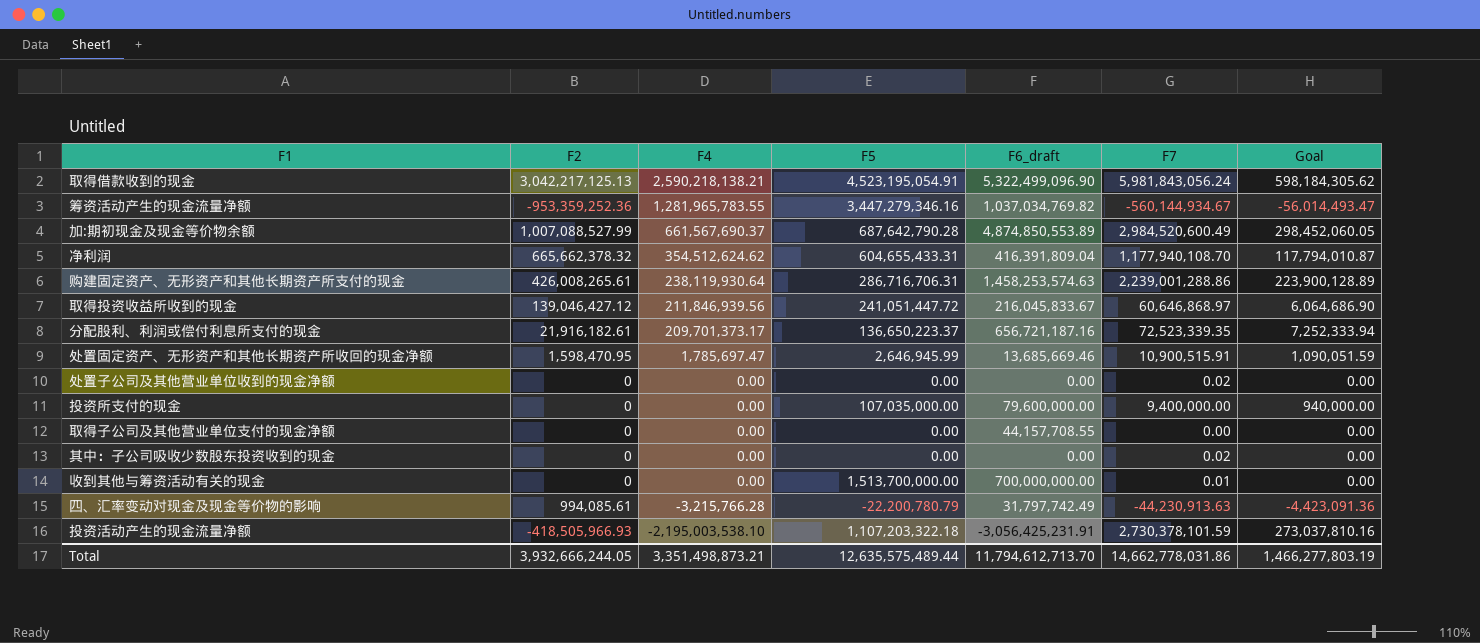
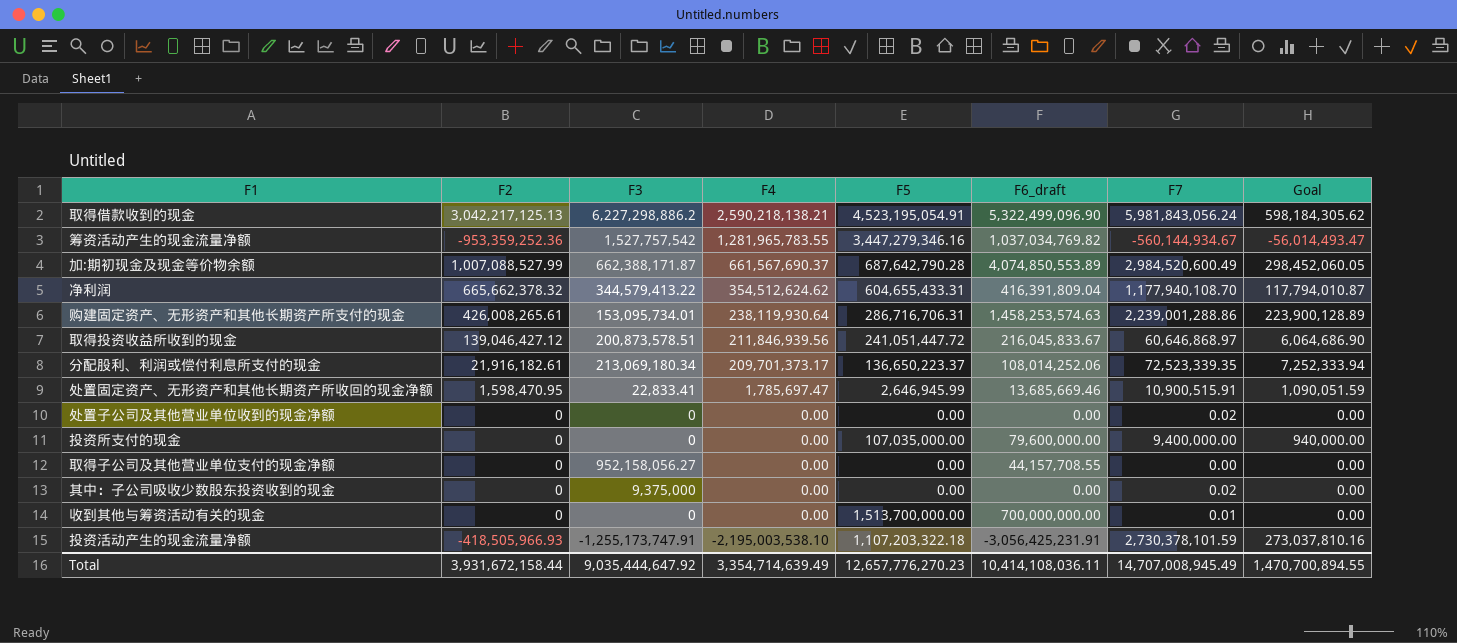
column F3 | position: none -> 3
row 四、汇率变动对现金及现金等价物的影响: 994,085.61 | -3,215,766.28 | -22,200,780.79 | 31,797,742.49 | -44,230,913.63 | -4,423,091.36 -> none
加:期初现金及现金等价物余额 | F6_draft: 4,874,850,553.89 -> 4,074,850,553.89
分配股利、利润或偿付利息所支付的现金 | F6_draft: 656,721,187.16 -> 108,014,252.06
Total | F2: 3,932,666,244.05 -> 3,931,672,158.44
Total | F4: 3,351,498,873.21 -> 3,354,714,639.49
Total | F5: 12,635,575,489.44 -> 12,657,776,270.23
Total | F6_draft: 11,794,612,713.70 -> 10,414,108,036.11
Total | F7: 14,662,778,031.86 -> 14,707,008,945.49
Total | Goal: 1,466,277,803.19 -> 1,470,700,894.55

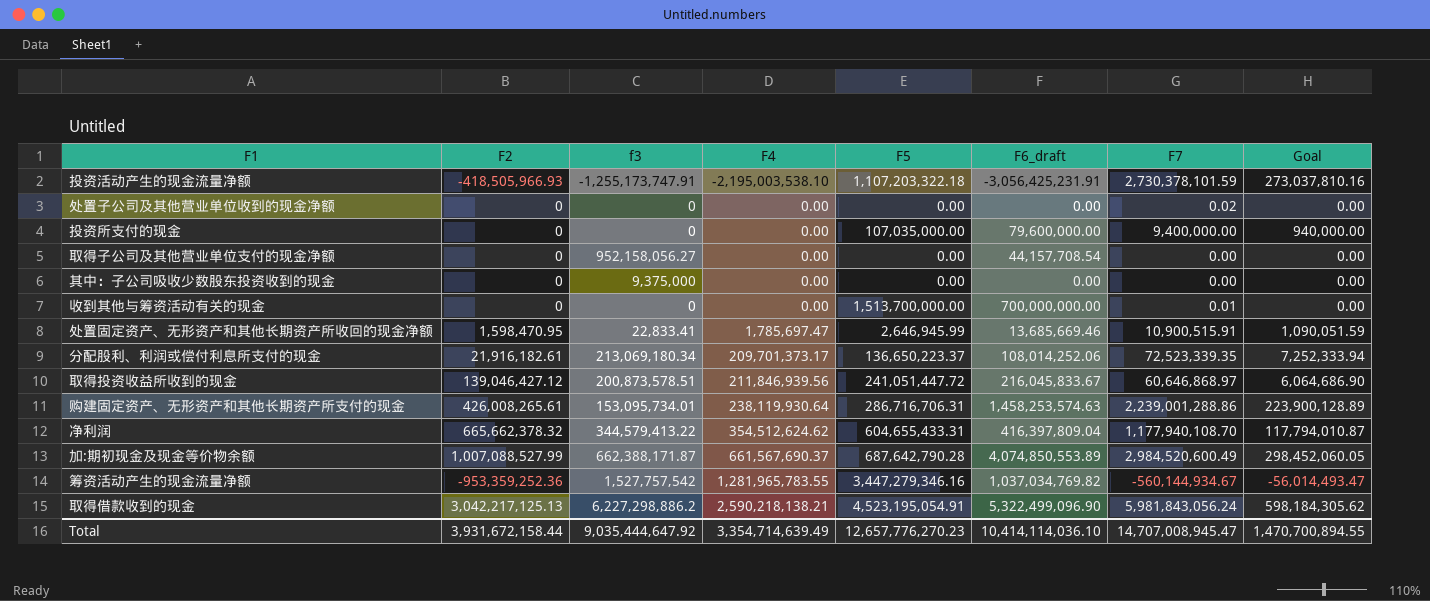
row order: F4 descending -> F4 ascending
column name: F3 -> f3
取得子公司及其他营业单位支付的现金净额 | F6_draft: 44,157,708.55 -> 44,157,708.54
其中：子公司吸收少数股东投资收到的现金 | F7: 0.02 -> 0.00
净利润 | F6_draft: 416,391,809.04 -> 416,397,809.04
Total | F6_draft: 10,414,108,036.11 -> 10,414,114,036.10
Total | F7: 14,707,008,945.49 -> 14,707,008,945.47

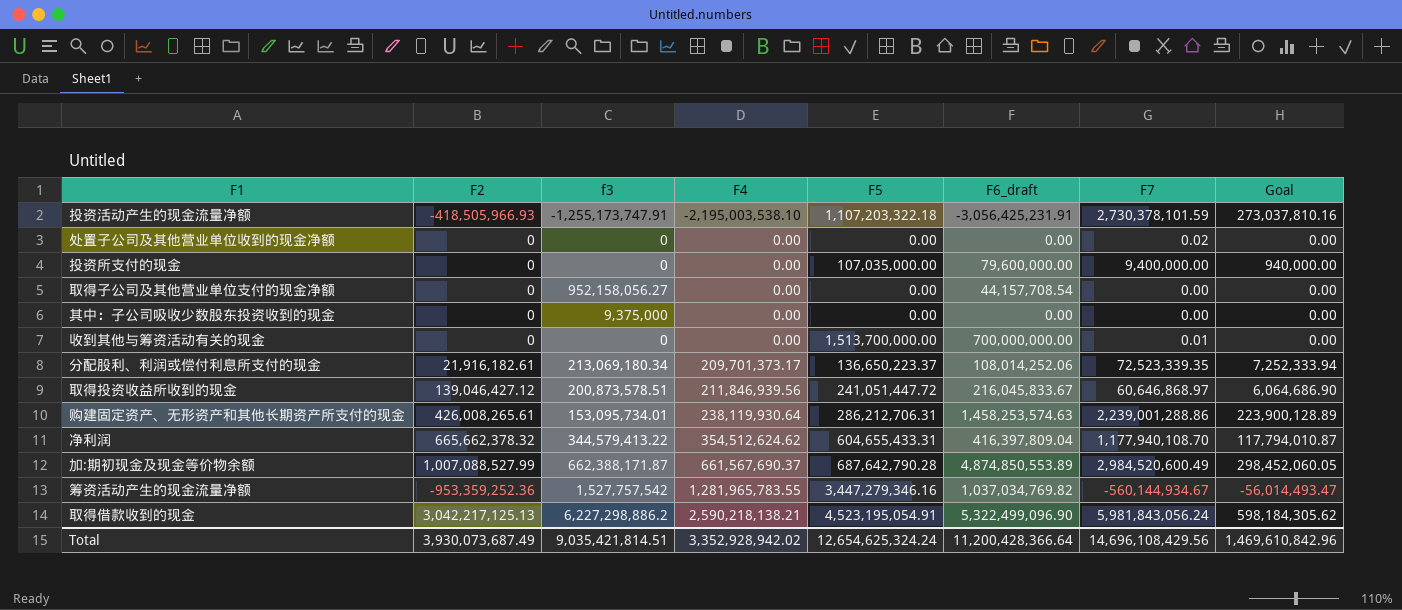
row 处置固定资产、无形资产和其他长期资产所收回的现金净额: 1,598,470.95 | 22,833.41 | 1,785,697.47 | 2,646,945.99 | 13,685,669.46 | 10,900,515.91 | 1,090,051.59 -> none
购建固定资产、无形资产和其他长期资产所支付的现金 | F5: 286,716,706.31 -> 286,212,706.31
加:期初现金及现金等价物余额 | F6_draft: 4,074,850,553.89 -> 4,874,850,553.89
Total | F2: 3,931,672,158.44 -> 3,930,073,687.49
Total | f3: 9,035,444,647.92 -> 9,035,421,814.51
Total | F4: 3,354,714,639.49 -> 3,352,928,942.02
Total | F5: 12,657,776,270.23 -> 12,654,625,324.24
Total | F6_draft: 10,414,114,036.10 -> 11,200,428,366.64
Total | F7: 14,707,008,945.47 -> 14,696,108,429.56
Total | Goal: 1,470,700,894.55 -> 1,469,610,842.96

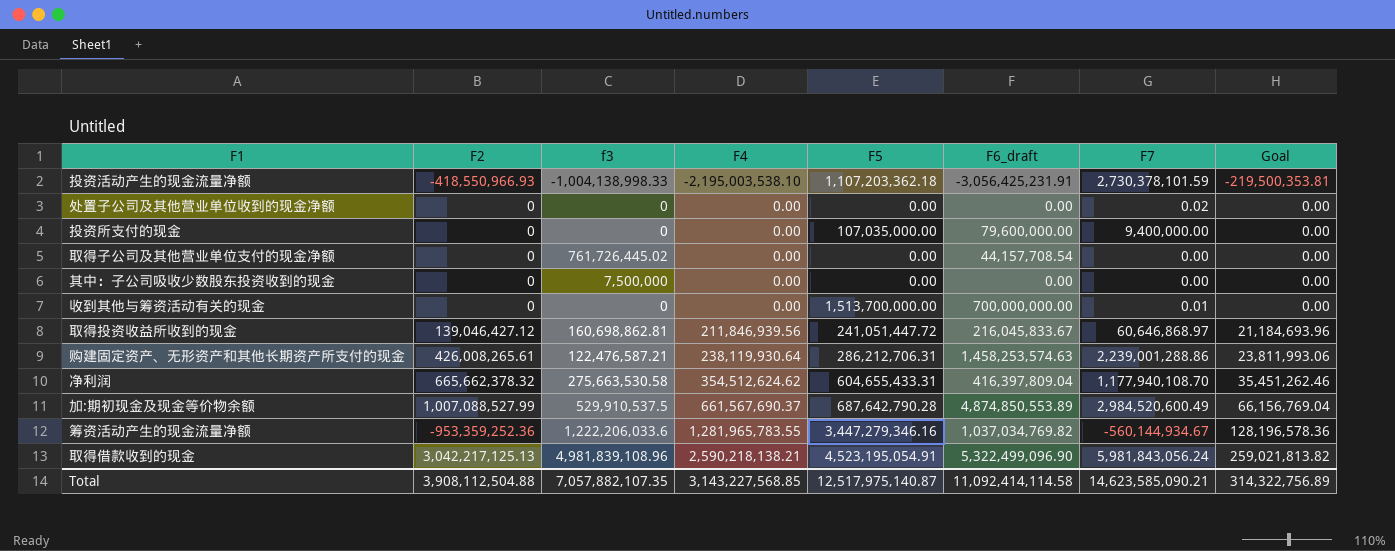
column Goal | formula: [F7] * 0.1 -> [F4] * 0.1
row 分配股利、利润或偿付利息所支付的现金: 21,916,182.61 | 213,069,180.34 | 209,701,373.17 | 136,650,223.37 | 108,014,252.06 | 72,523,339.35 | 7,252,333.94 -> none
投资活动产生的现金流量净额 | F2: -418,505,966.93 -> -418,550,966.93
投资活动产生的现金流量净额 | f3: -1,255,173,747.91 -> -1,004,138,998.33
投资活动产生的现金流量净额 | F5: 1,107,203,322.18 -> 1,107,203,362.18
取得子公司及其他营业单位支付的现金净额 | f3: 952,158,056.27 -> 761,726,445.02
其中：子公司吸收少数股东投资收到的现金 | f3: 9,375,000 -> 7,500,000
取得投资收益所收到的现金 | f3: 200,873,578.51 -> 160,698,862.81
购建固定资产、无形资产和其他长期资产所支付的现金 | f3: 153,095,734.01 -> 122,476,587.21
净利润 | f3: 344,579,413.22 -> 275,663,530.58
加:期初现金及现金等价物余额 | f3: 662,388,171.87 -> 529,910,537.5
筹资活动产生的现金流量净额 | f3: 1,527,757,542 -> 1,222,206,033.6
取得借款收到的现金 | f3: 6,227,298,886.2 -> 4,981,839,108.96
Total | F2: 3,930,073,687.49 -> 3,908,112,504.88
Total | f3: 9,035,421,814.51 -> 7,057,882,107.35
Total | F4: 3,352,928,942.02 -> 3,143,227,568.85
Total | F5: 12,654,625,324.24 -> 12,517,975,140.87
Total | F6_draft: 11,200,428,366.64 -> 11,092,414,114.58
Total | F7: 14,696,108,429.56 -> 14,623,585,090.21
Total | Goal: 1,469,610,842.96 -> 314,322,756.89

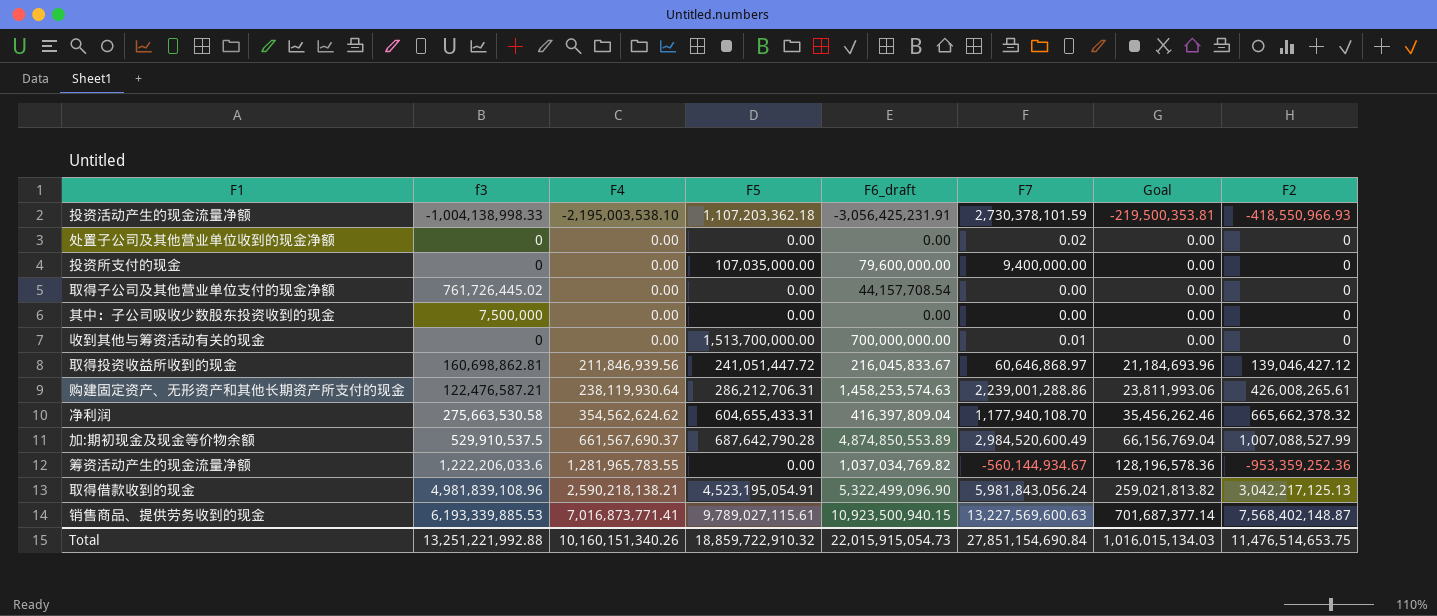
column F2 | position: 2 -> 8
净利润 | F4: 354,512,624.62 -> 354,562,624.62
净利润 | Goal: 35,451,262.46 -> 35,456,262.46
筹资活动产生的现金流量净额 | F5: 3,447,279,346.16 -> 0.00
row 销售商品、提供劳务收到的现金: none -> 6,193,339,885.53 | 7,016,873,771.41 | 9,789,027,115.61 | 10,923,500,940.15 | 13,227,569,600.63 | 701,687,377.14 | 7,568,402,148.87
Total | f3: 7,057,882,107.35 -> 13,251,221,992.88
Total | F4: 3,143,227,568.85 -> 10,160,151,340.26
Total | F5: 12,517,975,140.87 -> 18,859,722,910.32
Total | F6_draft: 11,092,414,114.58 -> 22,015,915,054.73
Total | F7: 14,623,585,090.21 -> 27,851,154,690.84
Total | Goal: 314,322,756.89 -> 1,016,015,134.03
Total | F2: 3,908,112,504.88 -> 11,476,514,653.75

